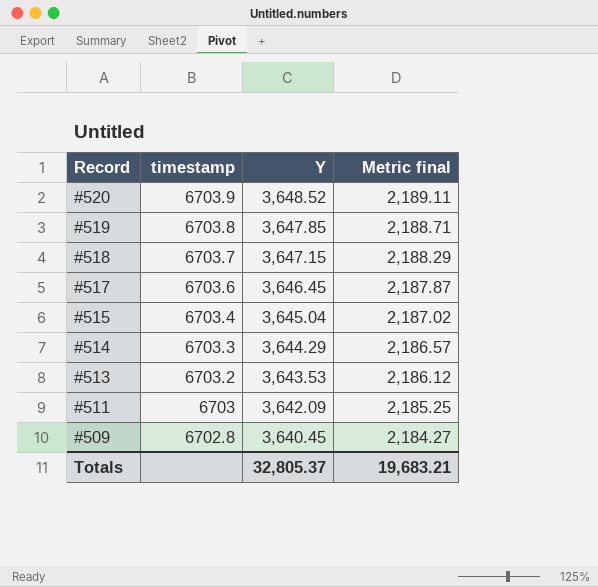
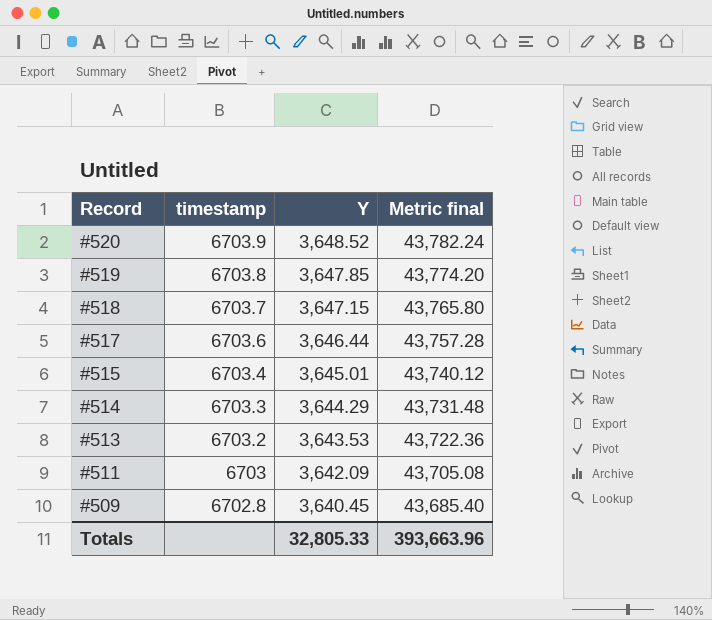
column Metric final | formula: [Y] * 0.6 -> [Y] * 12
#517 | Y: 3,646.45 -> 3,646.44
#515 | Y: 3,645.04 -> 3,645.01
Totals | Y: 32,805.37 -> 32,805.33
Totals | Metric final: 19,683.21 -> 393,663.96

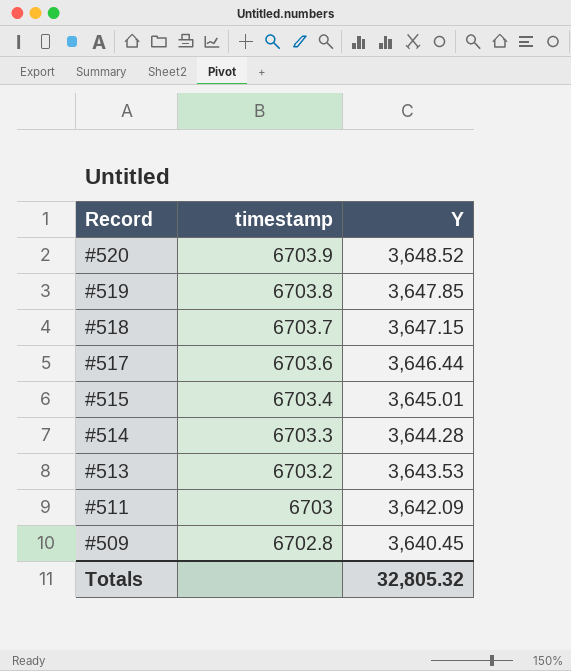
column Metric final | formula: [Y] * 12 -> none
#514 | Y: 3,644.29 -> 3,644.28
Totals | Y: 32,805.33 -> 32,805.32

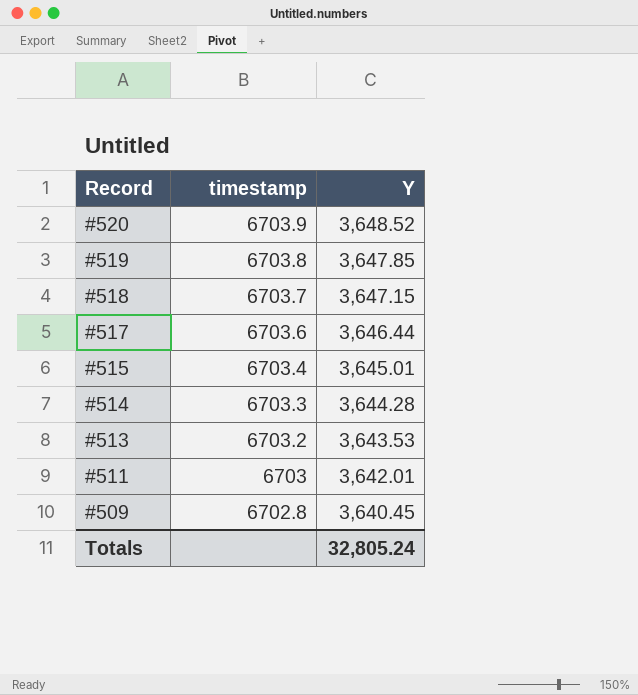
#511 | Y: 3,642.09 -> 3,642.01
Totals | Y: 32,805.32 -> 32,805.24

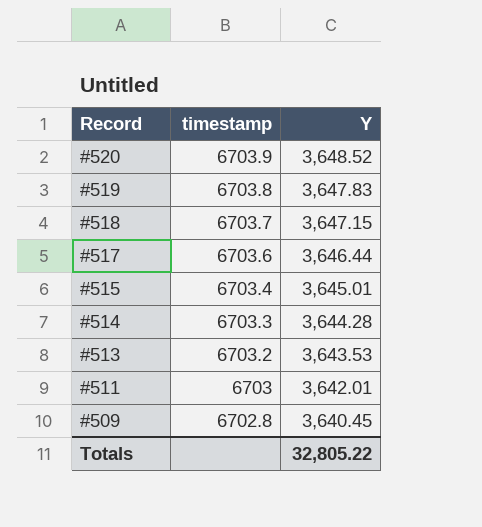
#519 | Y: 3,647.85 -> 3,647.83
Totals | Y: 32,805.24 -> 32,805.22

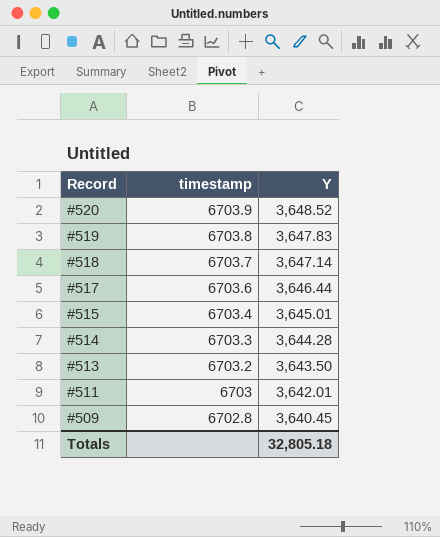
#518 | Y: 3,647.15 -> 3,647.14
#513 | Y: 3,643.53 -> 3,643.50
Totals | Y: 32,805.22 -> 32,805.18

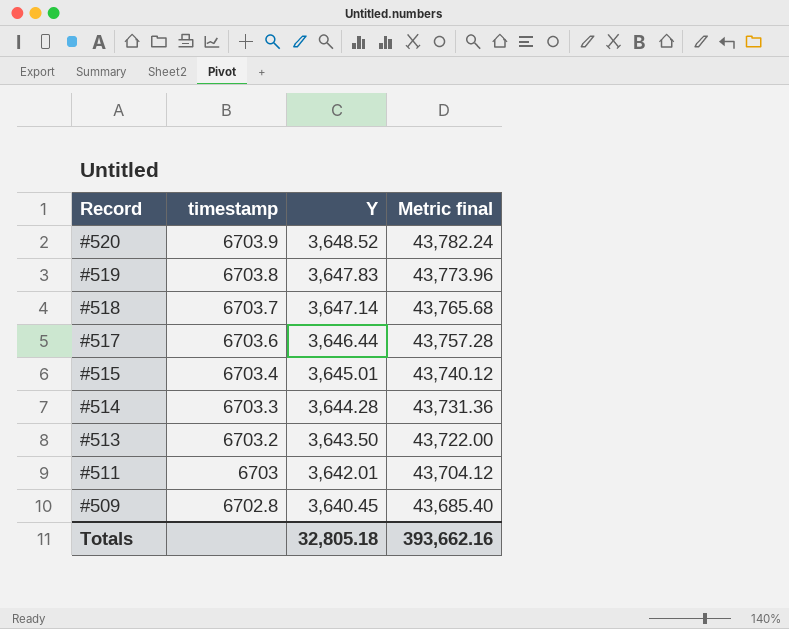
column Metric final | formula: none -> [Y] * 12

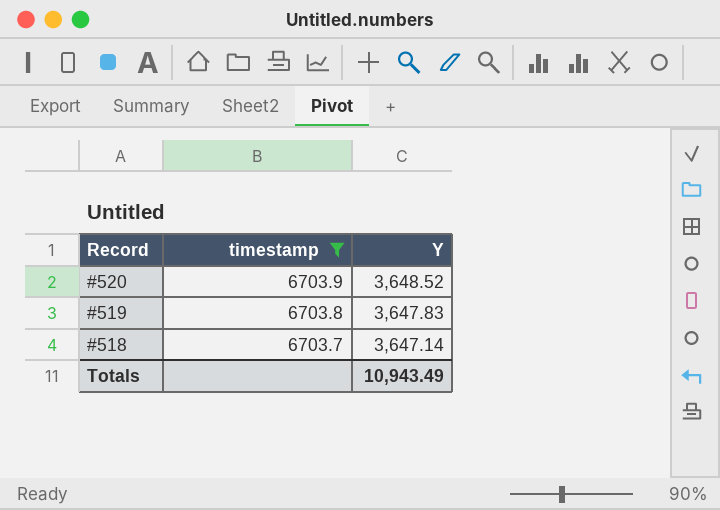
filter: none -> timestamp >= 6703.7
column Metric final | formula: [Y] * 12 -> none
Totals | Y: 32,805.18 -> 10,943.49

